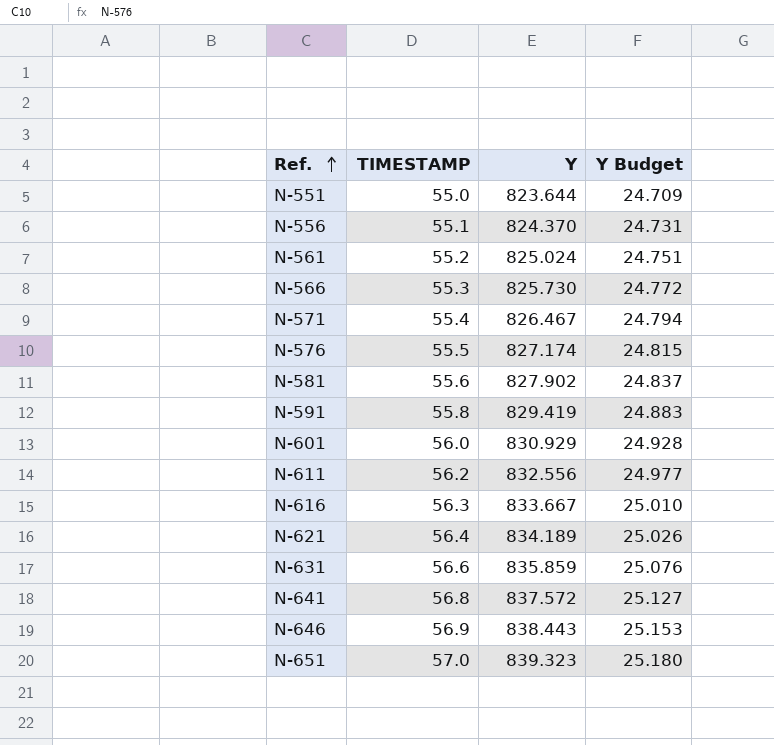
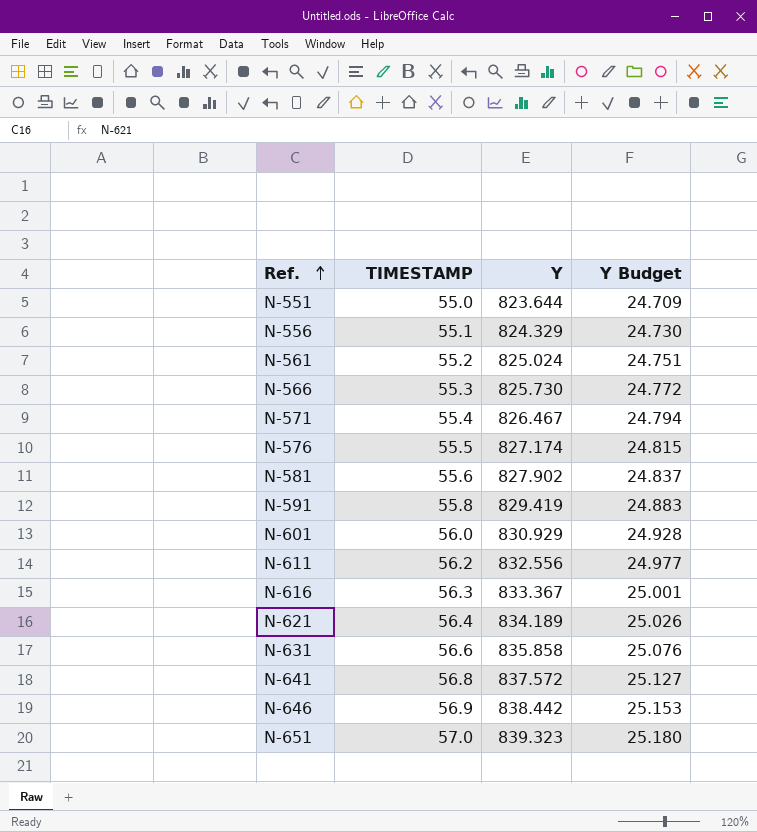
N-556 | Y: 824.370 -> 824.329
N-556 | Y Budget: 24.731 -> 24.730
N-616 | Y: 833.667 -> 833.367
N-616 | Y Budget: 25.010 -> 25.001
N-631 | Y: 835.859 -> 835.858
N-646 | Y: 838.443 -> 838.442

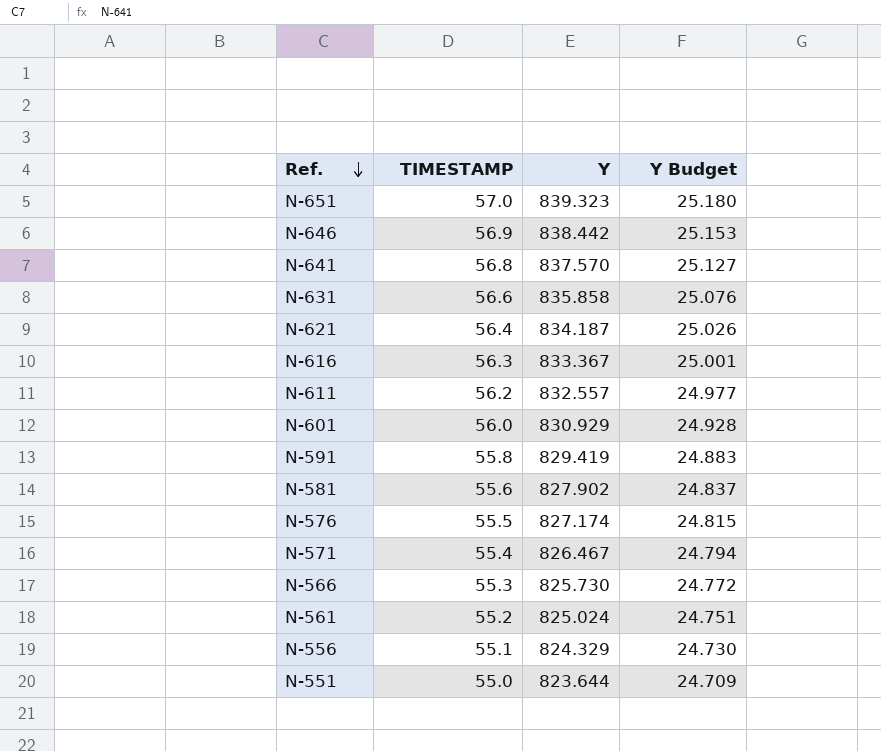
row order: Ref. ascending -> Ref. descending
N-641 | Y: 837.572 -> 837.570
N-621 | Y: 834.189 -> 834.187
N-611 | Y: 832.556 -> 832.557

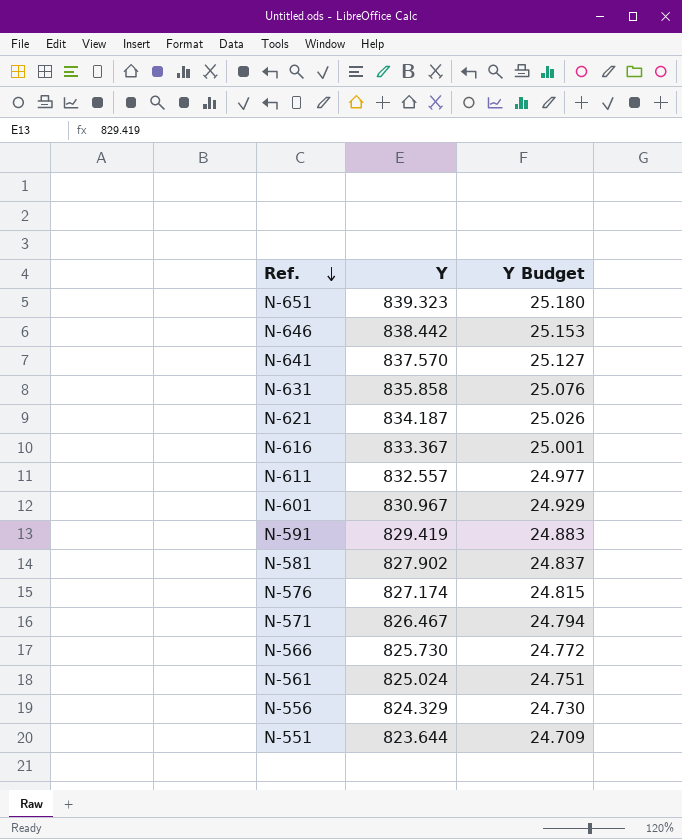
column TIMESTAMP | position: 2 -> none
N-601 | Y: 830.929 -> 830.967
N-601 | Y Budget: 24.928 -> 24.929

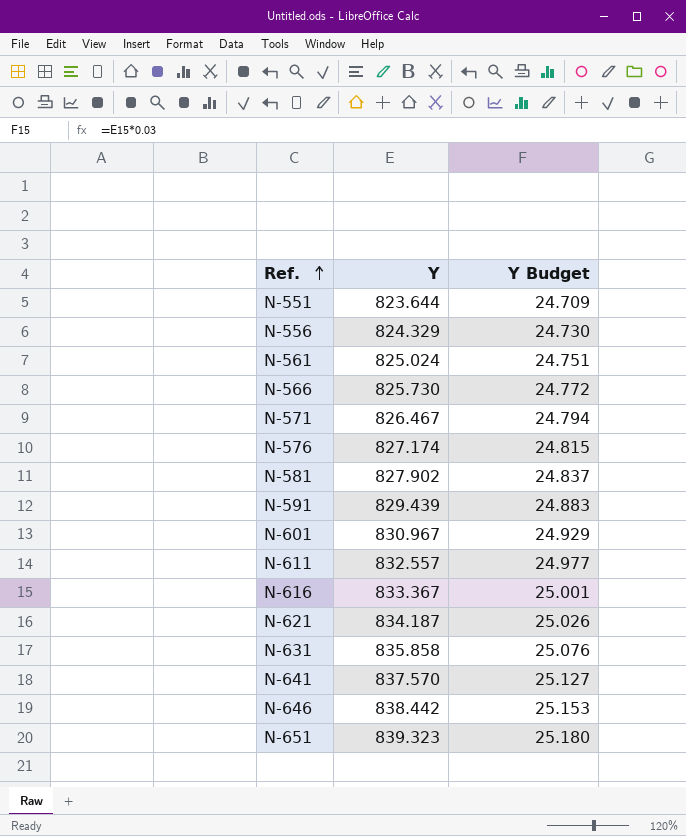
row order: Ref. descending -> Ref. ascending
N-591 | Y: 829.419 -> 829.439

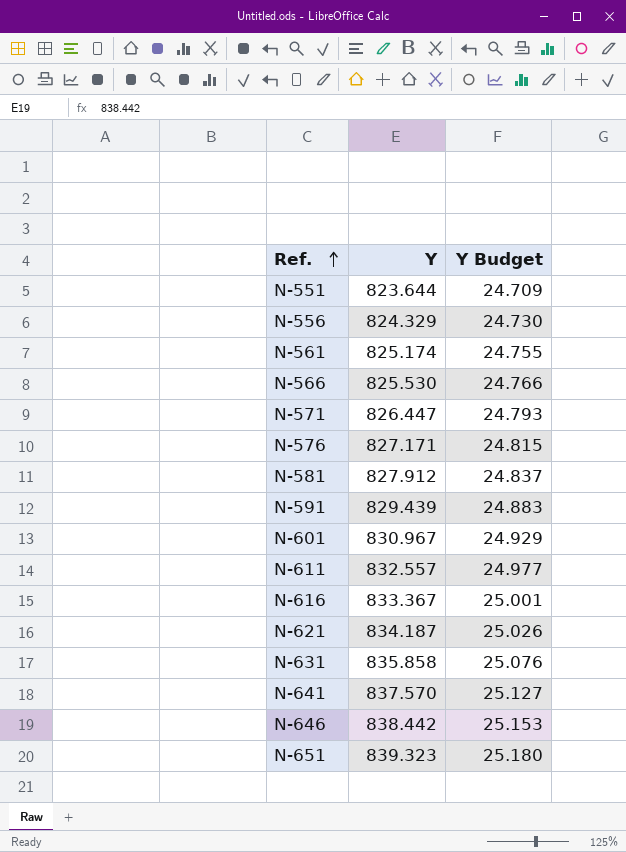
N-561 | Y: 825.024 -> 825.174
N-561 | Y Budget: 24.751 -> 24.755
N-566 | Y: 825.730 -> 825.530
N-566 | Y Budget: 24.772 -> 24.766
N-571 | Y: 826.467 -> 826.447
N-571 | Y Budget: 24.794 -> 24.793
N-576 | Y: 827.174 -> 827.171
N-581 | Y: 827.902 -> 827.912

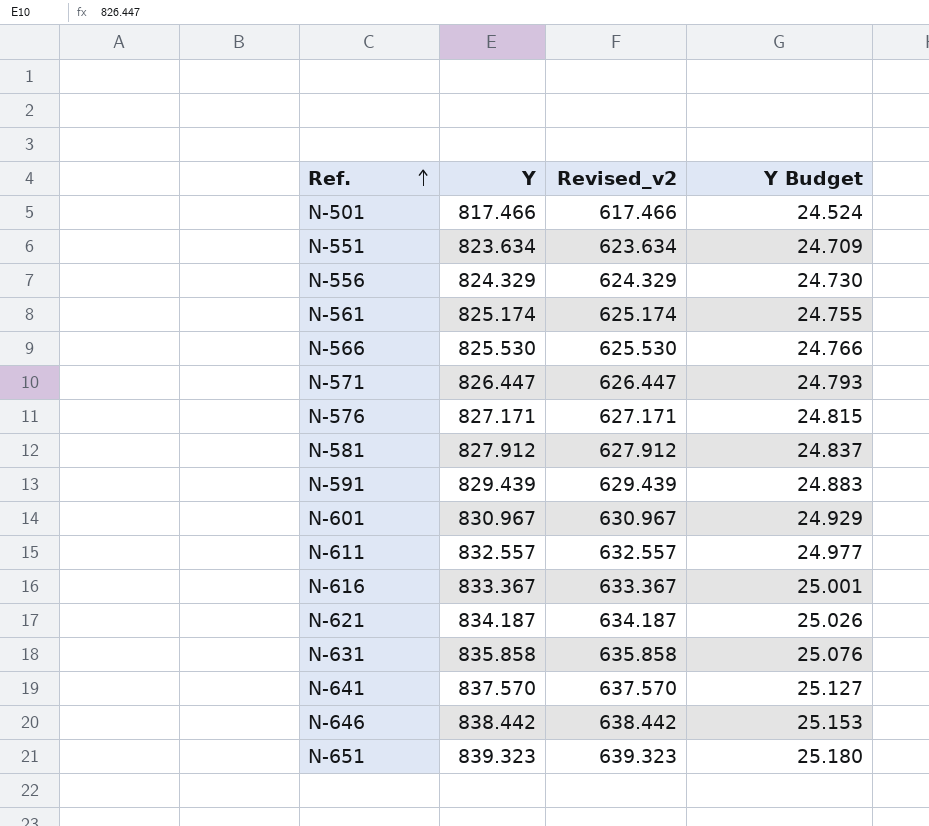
column Revised_v2 | formula: none -> [Y] - 200
row N-501: none -> 817.466 | 617.466 | 24.524
N-551 | Y: 823.644 -> 823.634

